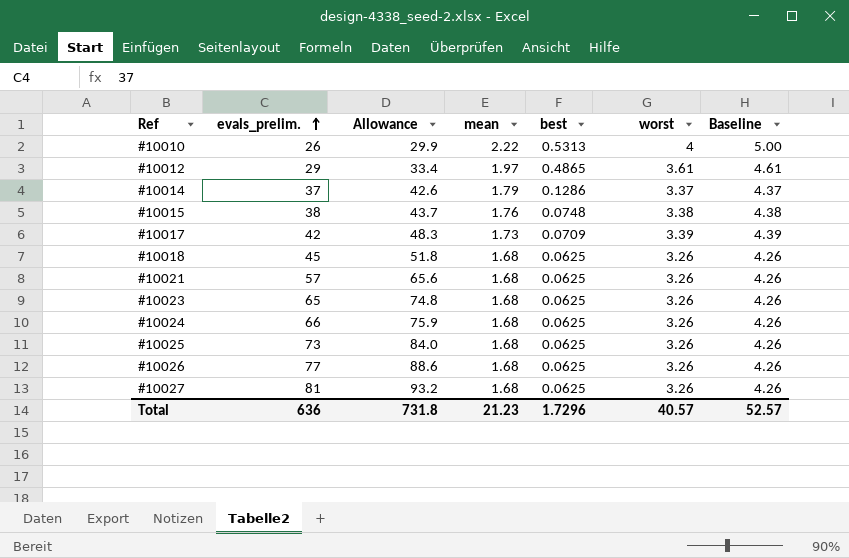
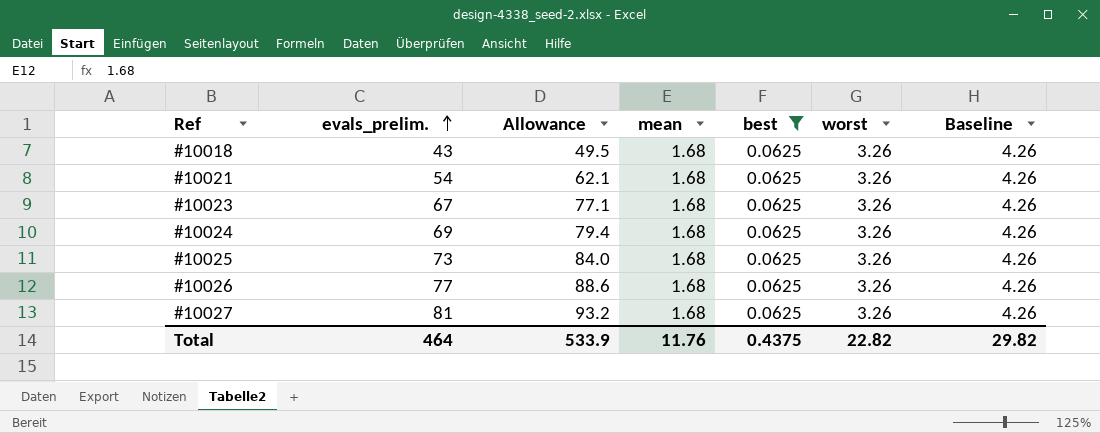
filter: none -> best = 0.0625
#10018 | evals_prelim.: 45 -> 43
#10018 | Allowance: 51.8 -> 49.5
#10021 | evals_prelim.: 57 -> 54
#10021 | Allowance: 65.6 -> 62.1
#10023 | evals_prelim.: 65 -> 67
#10023 | Allowance: 74.8 -> 77.1
#10024 | evals_prelim.: 66 -> 69
#10024 | Allowance: 75.9 -> 79.4
Total | evals_prelim.: 636 -> 464
Total | Allowance: 731.8 -> 533.9
Total | mean: 21.23 -> 11.76
Total | best: 1.7296 -> 0.4375
Total | worst: 40.57 -> 22.82
Total | Baseline: 52.57 -> 29.82

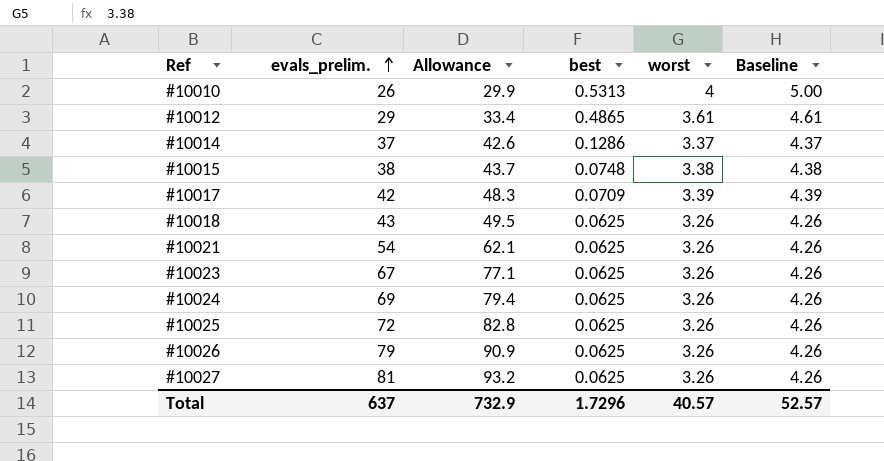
filter: best = 0.0625 -> none
column mean | position: 4 -> none
#10025 | evals_prelim.: 73 -> 72
#10025 | Allowance: 84.0 -> 82.8
#10026 | evals_prelim.: 77 -> 79
#10026 | Allowance: 88.6 -> 90.9
Total | evals_prelim.: 464 -> 637
Total | Allowance: 533.9 -> 732.9
Total | best: 0.4375 -> 1.7296
Total | worst: 22.82 -> 40.57
Total | Baseline: 29.82 -> 52.57

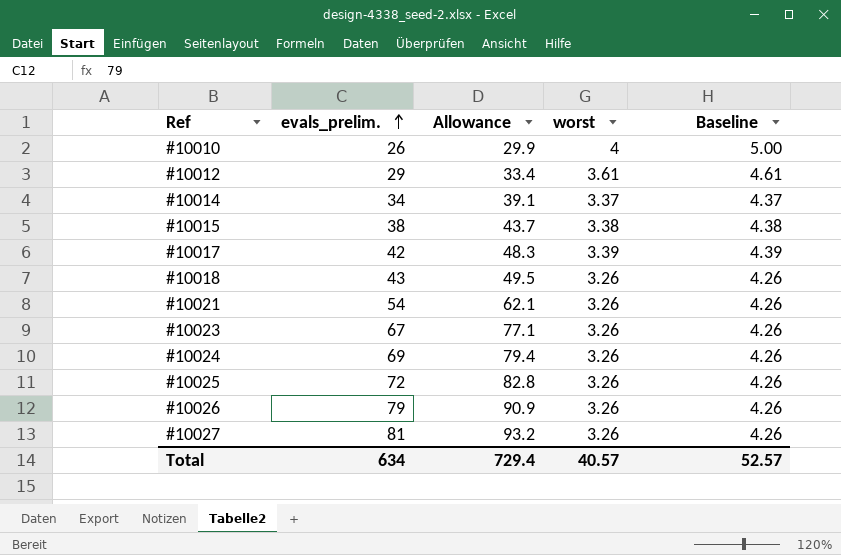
column best | position: 4 -> none
#10014 | evals_prelim.: 37 -> 34
#10014 | Allowance: 42.6 -> 39.1
Total | evals_prelim.: 637 -> 634
Total | Allowance: 732.9 -> 729.4

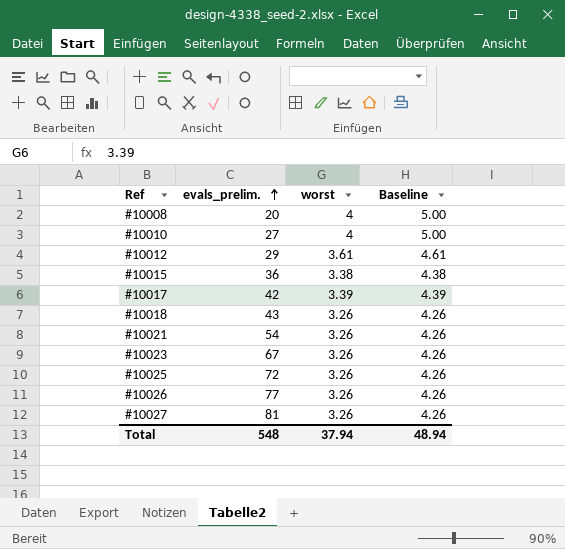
column Allowance | formula: [evals_prelim.] * 1.15 -> none
row #10014: 34 | 39.1 | 3.37 | 4.37 -> none
row #10024: 69 | 79.4 | 3.26 | 4.26 -> none
row #10008: none -> 20 | 4 | 5.00
#10010 | evals_prelim.: 26 -> 27
#10015 | evals_prelim.: 38 -> 36
#10026 | evals_prelim.: 79 -> 77
Total | evals_prelim.: 634 -> 548
Total | worst: 40.57 -> 37.94
Total | Baseline: 52.57 -> 48.94

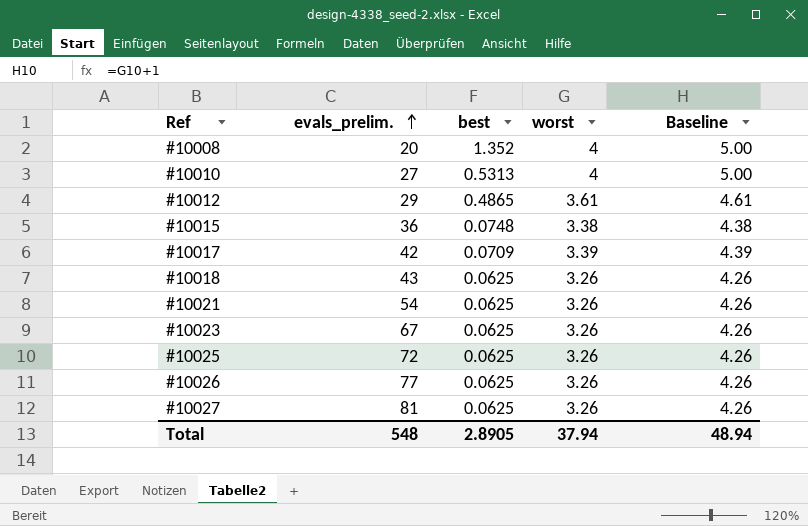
column best | position: none -> 3

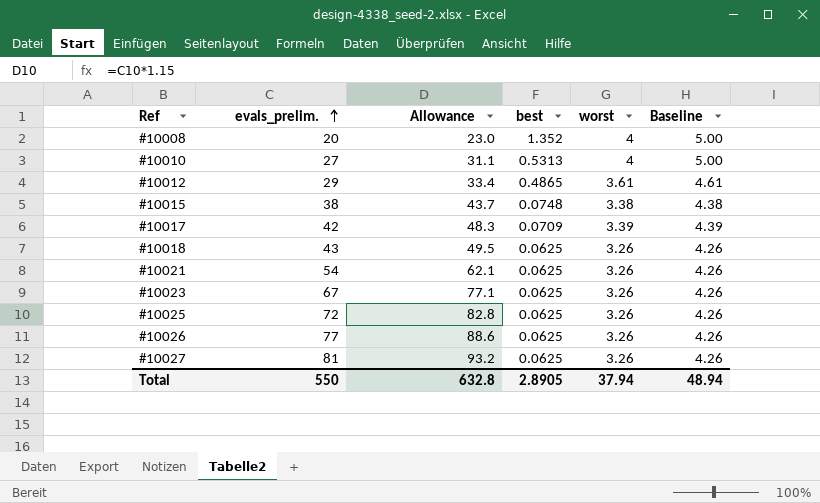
column Allowance | formula: none -> [evals_prelim.] * 1.15
#10015 | evals_prelim.: 36 -> 38
Total | evals_prelim.: 548 -> 550

